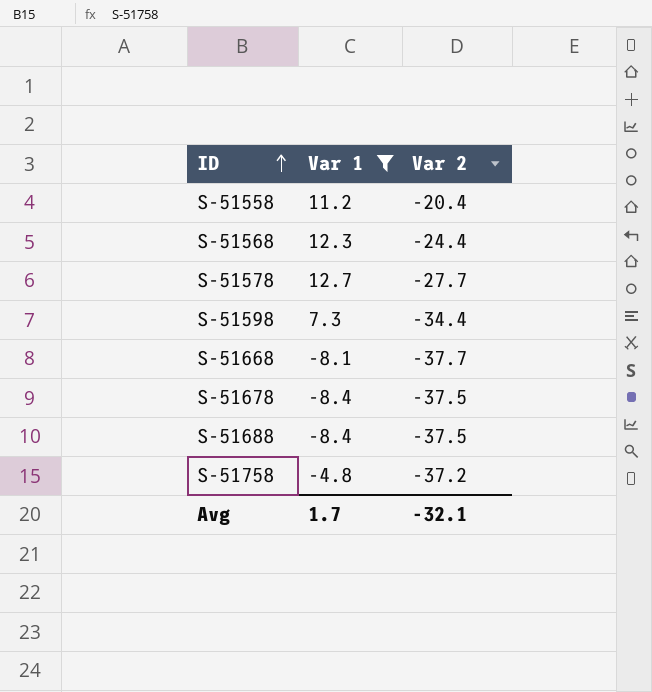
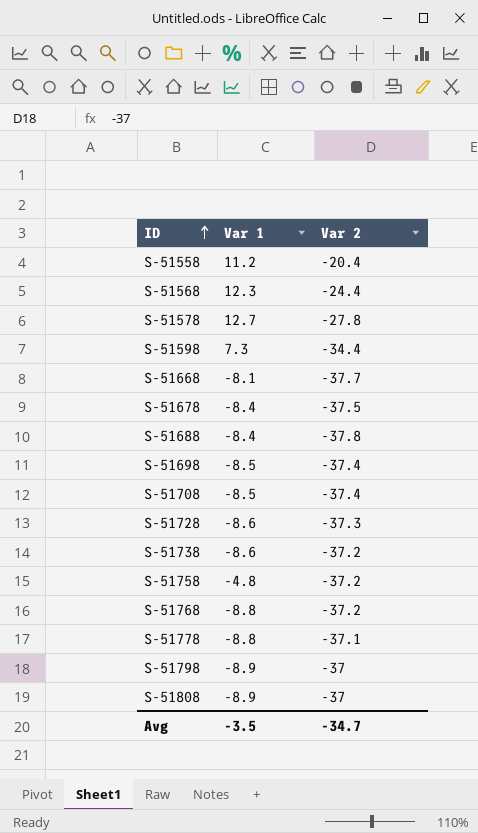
filter: Var 1 >= -8.4 -> none
S-51578 | Var 2: -27.7 -> -27.8
S-51688 | Var 2: -37.5 -> -37.8
Avg | Var 1: 1.7 -> -3.5
Avg | Var 2: -32.1 -> -34.7

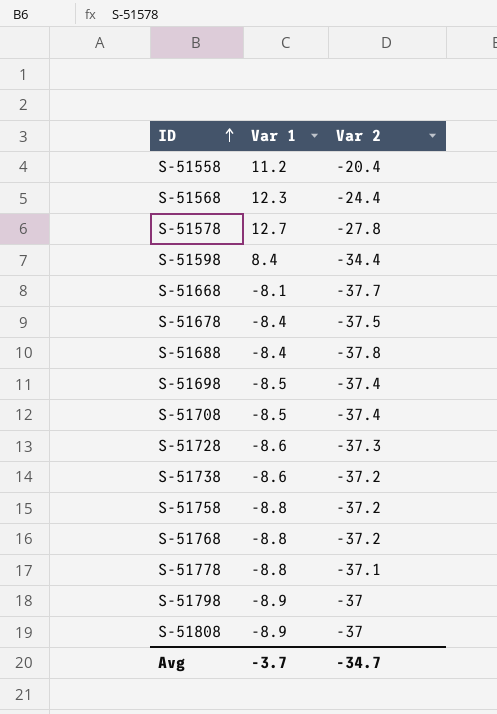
S-51598 | Var 1: 7.3 -> 8.4
S-51758 | Var 1: -4.8 -> -8.8
Avg | Var 1: -3.5 -> -3.7

